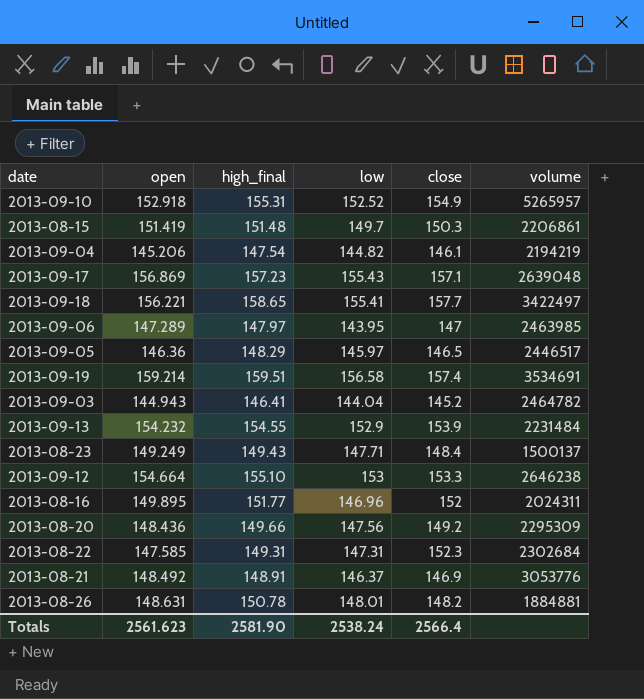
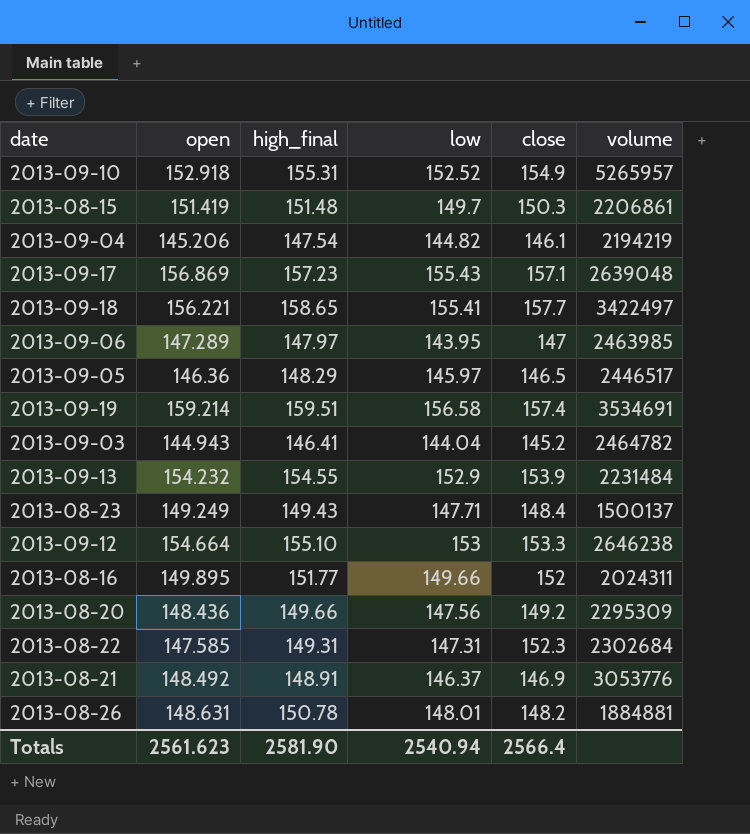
2013-08-16 | low: 146.96 -> 149.66
Totals | low: 2538.24 -> 2540.94

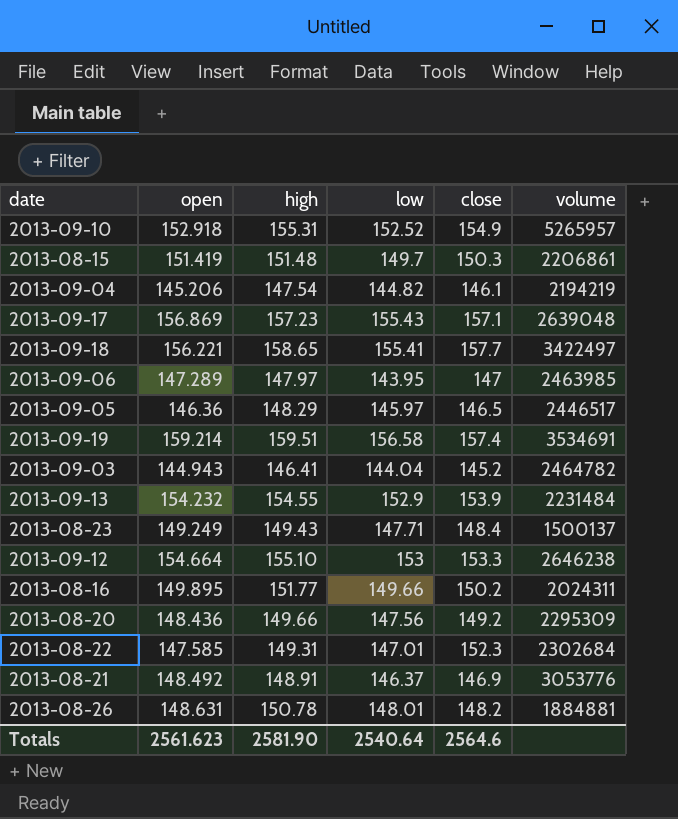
column name: high_final -> high
2013-08-16 | close: 152 -> 150.2
2013-08-22 | low: 147.31 -> 147.01
Totals | low: 2540.94 -> 2540.64
Totals | close: 2566.4 -> 2564.6

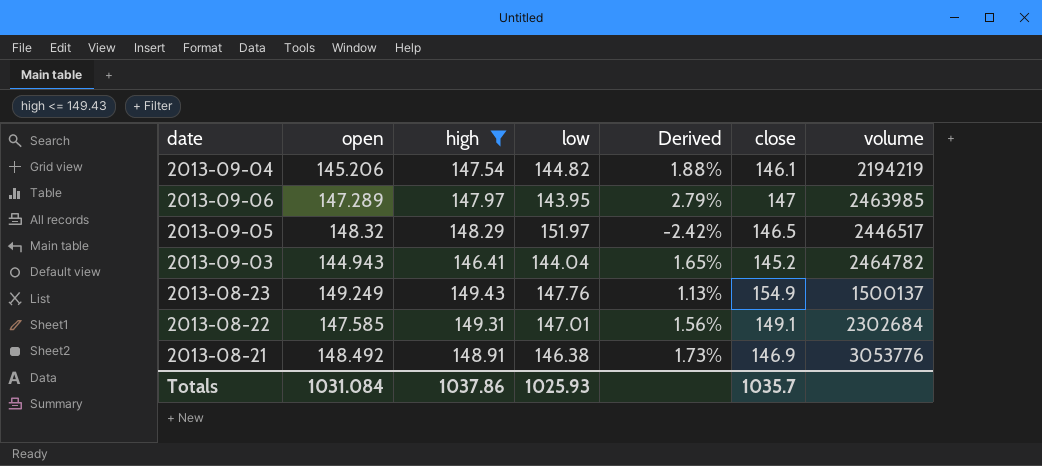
filter: none -> high <= 149.43
column Derived | formula: none -> ([high] - [low]) / [low]
2013-09-05 | open: 146.36 -> 148.32
2013-09-05 | low: 145.97 -> 151.97
2013-08-23 | low: 147.71 -> 147.76
2013-08-23 | close: 148.4 -> 154.9
2013-08-22 | close: 152.3 -> 149.1
2013-08-21 | low: 146.37 -> 146.38
Totals | open: 2561.623 -> 1031.084
Totals | high: 2581.90 -> 1037.86
Totals | low: 2540.64 -> 1025.93
Totals | close: 2564.6 -> 1035.7

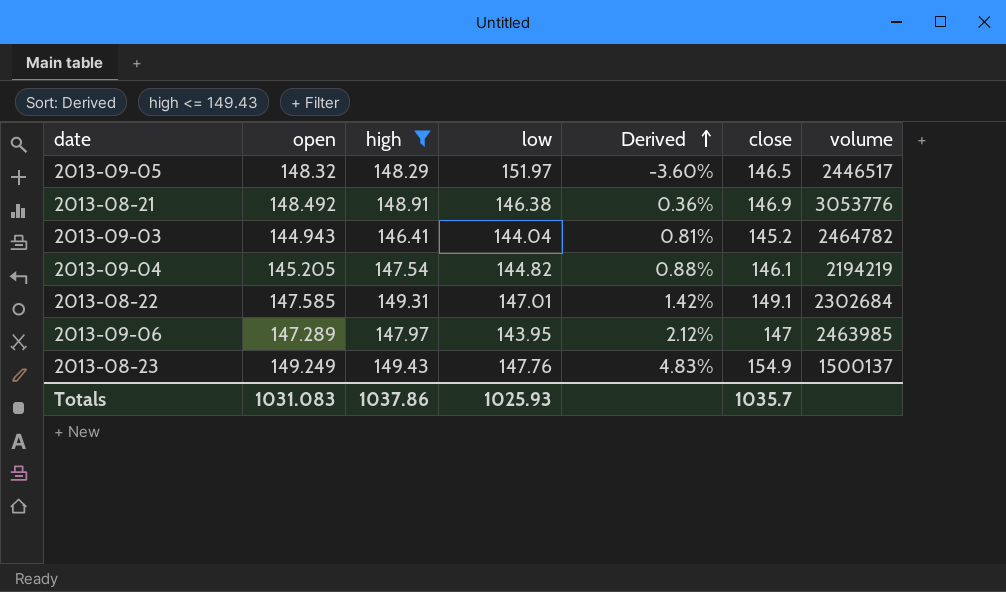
row order: none -> Derived ascending
column Derived | formula: ([high] - [low]) / [low] -> ([close] - [low]) / [low]
2013-09-04 | open: 145.206 -> 145.205
Totals | open: 1031.084 -> 1031.083

